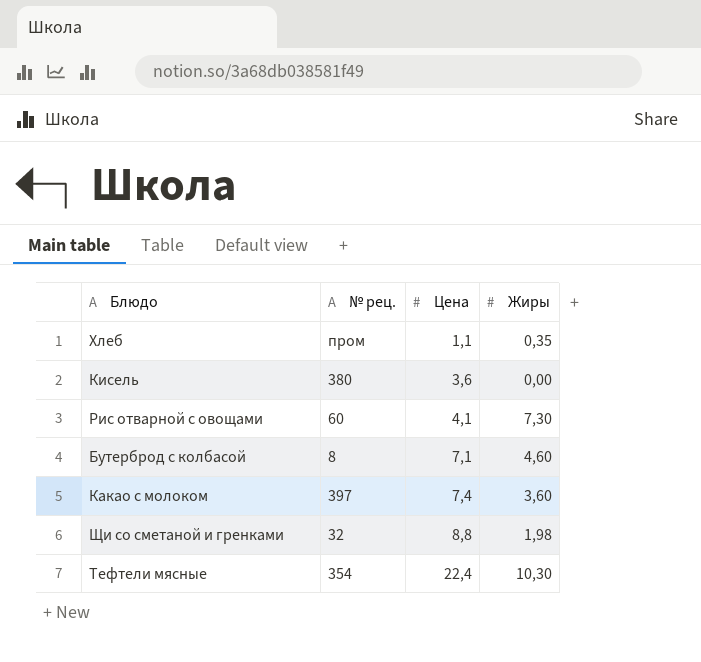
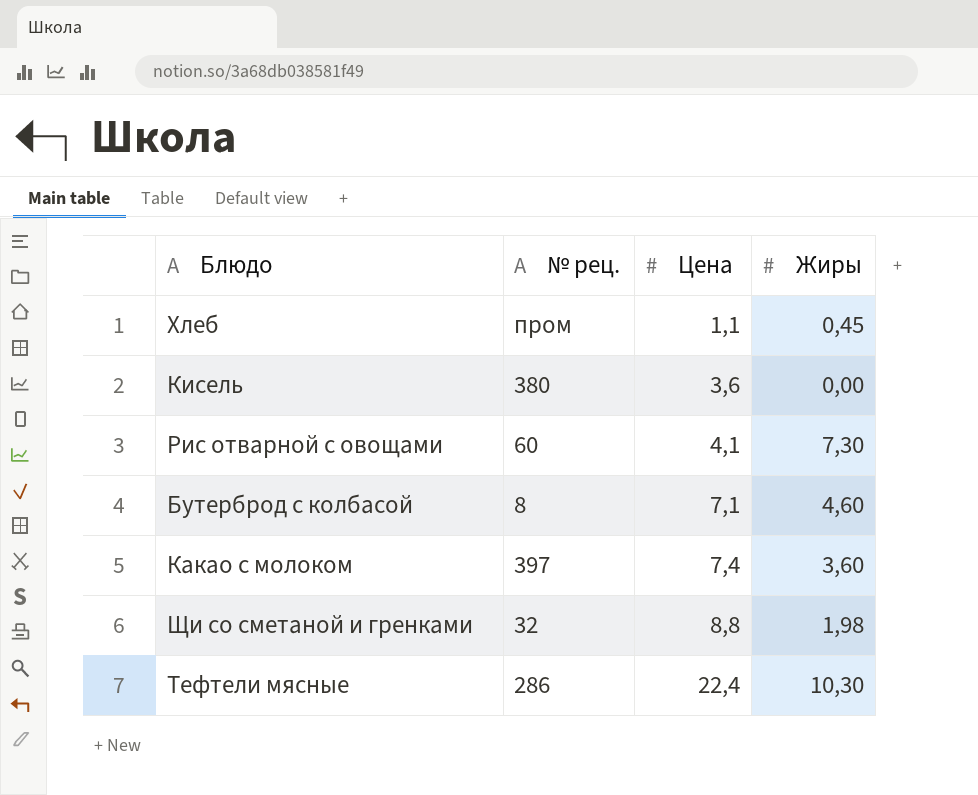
Хлеб | Жиры: 0,35 -> 0,45
Тефтели мясные | № рец.: 354 -> 286

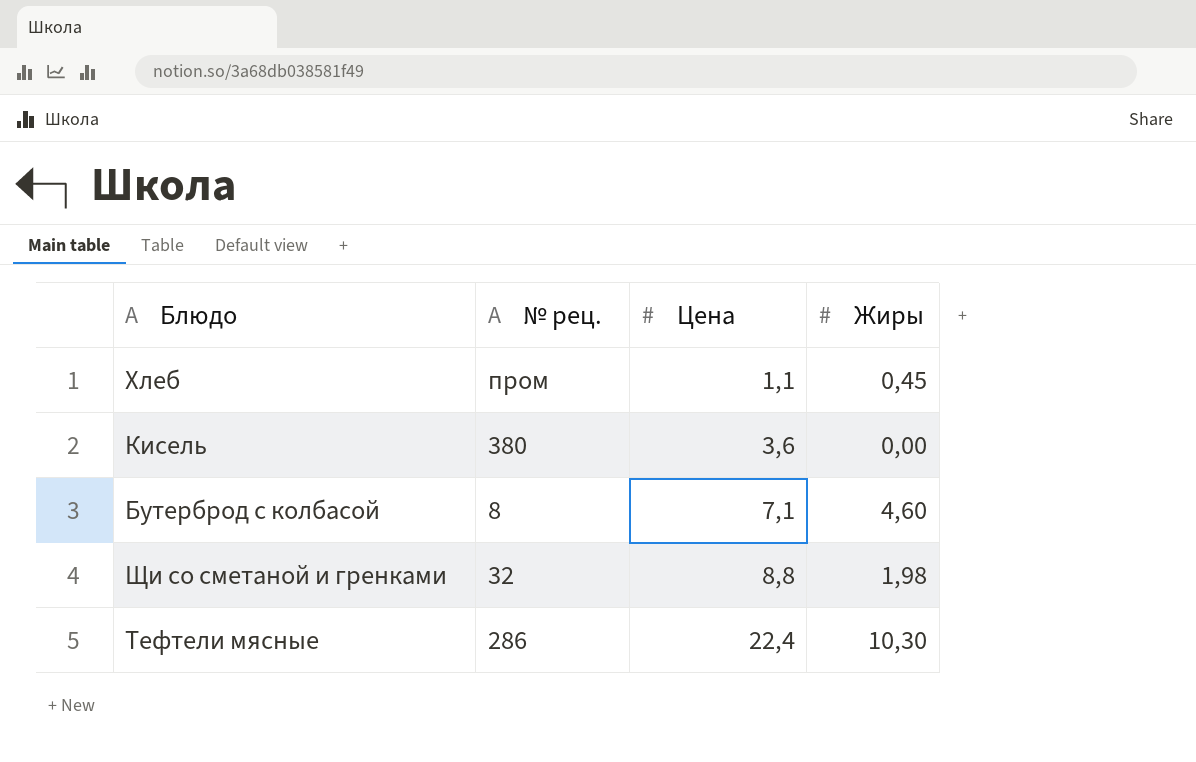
row Рис отварной с овощами: 60 | 4,1 | 7,30 -> none
row Какао с молоком: 397 | 7,4 | 3,60 -> none

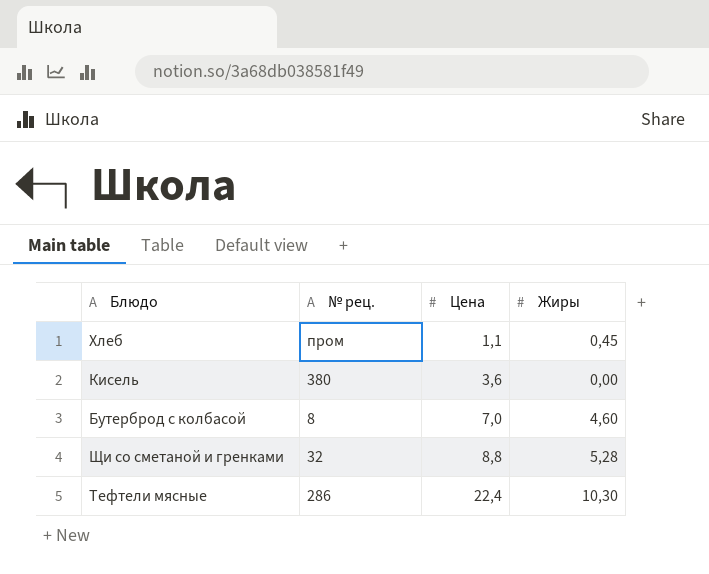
Бутерброд с колбасой | Цена: 7,1 -> 7,0
Щи со сметаной и гренками | Жиры: 1,98 -> 5,28

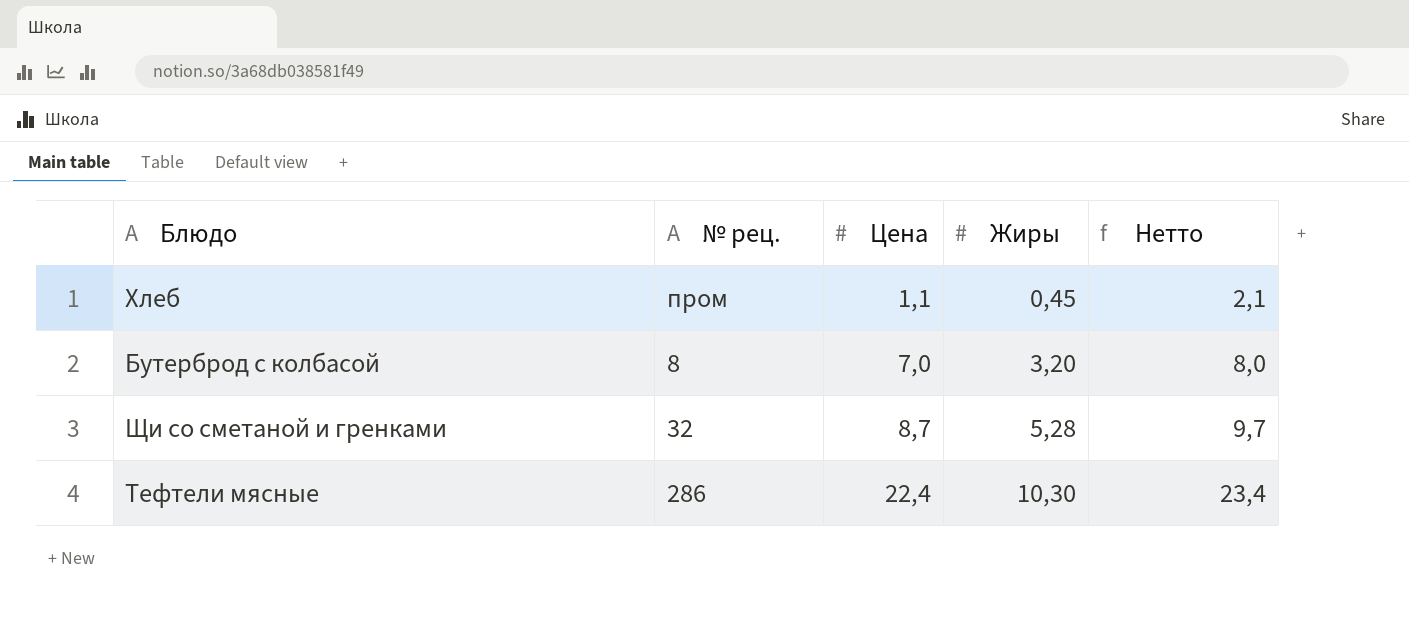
column Нетто | formula: none -> [Цена] + 1
row Кисель: 380 | 3,6 | 0,00 -> none
Бутерброд с колбасой | Жиры: 4,60 -> 3,20
Щи со сметаной и гренками | Цена: 8,8 -> 8,7

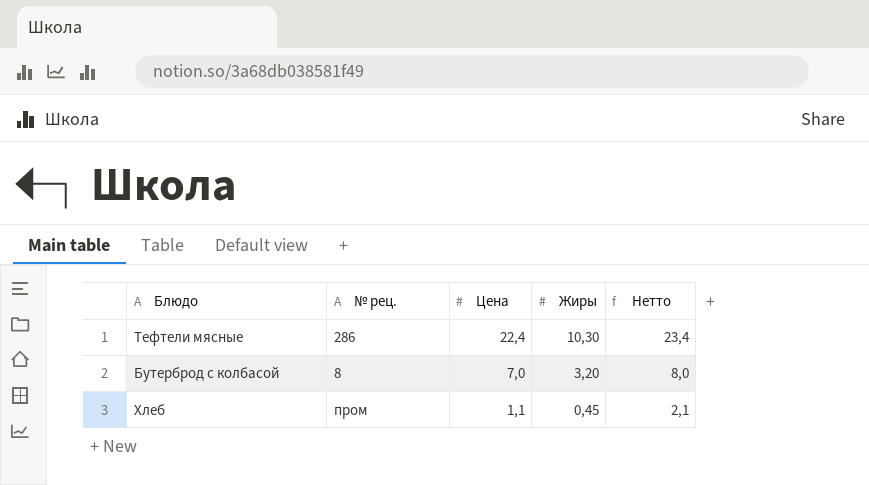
row order: Цена ascending -> Цена descending
row Щи со сметаной и гренками: 32 | 8,7 | 5,28 | 9,7 -> none

